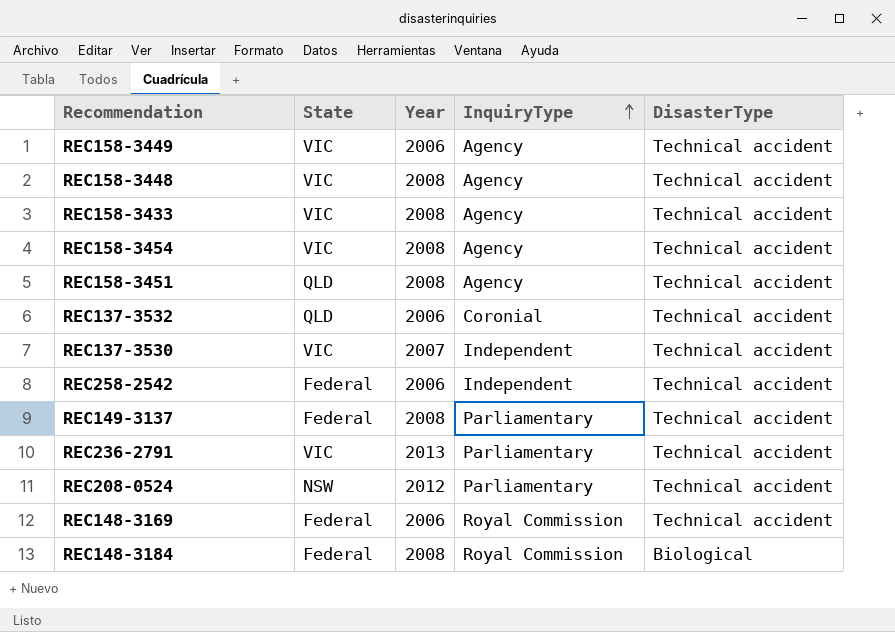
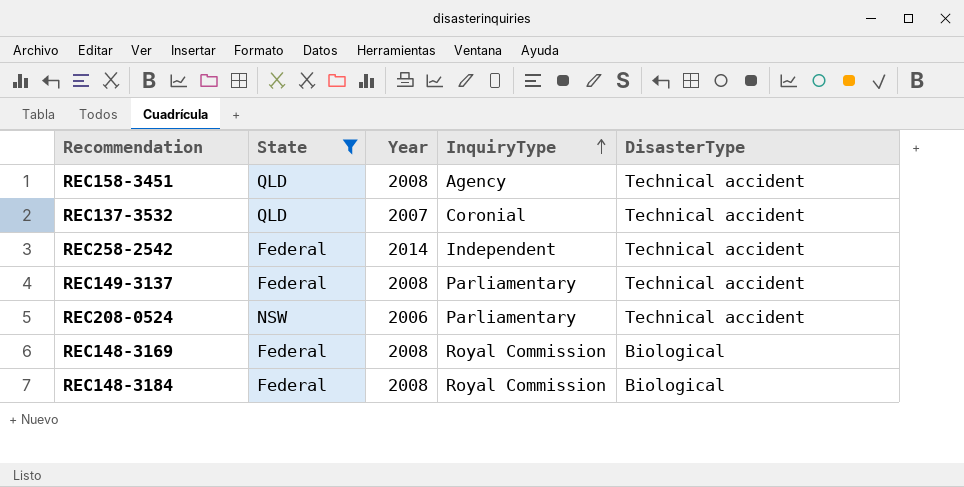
filter: none -> State != VIC
REC137-3532 | Year: 2006 -> 2007
REC258-2542 | Year: 2006 -> 2014
REC208-0524 | Year: 2012 -> 2006
REC148-3169 | Year: 2006 -> 2008
REC148-3169 | DisasterType: Technical accident -> Biological

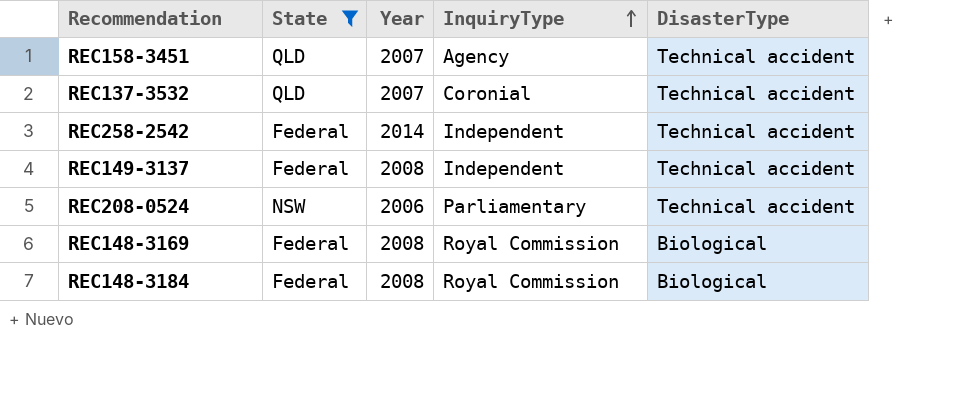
REC158-3451 | Year: 2008 -> 2007
REC149-3137 | InquiryType: Parliamentary -> Independent

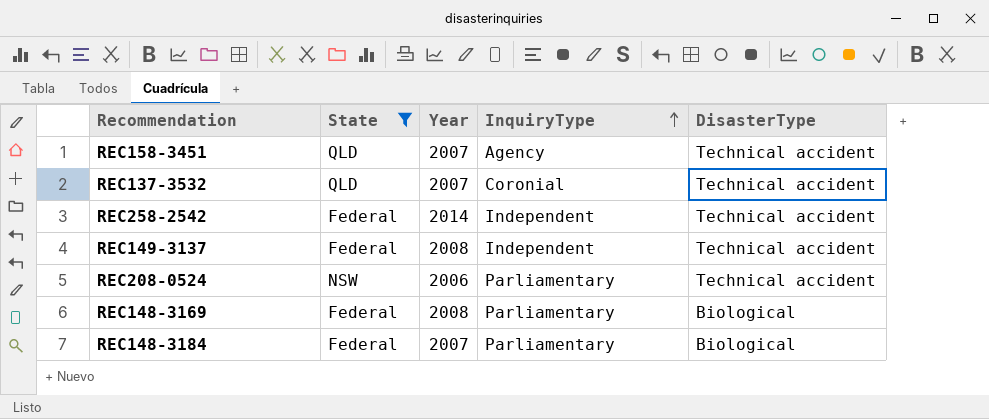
REC148-3169 | InquiryType: Royal Commission -> Parliamentary
REC148-3184 | Year: 2008 -> 2007
REC148-3184 | InquiryType: Royal Commission -> Parliamentary

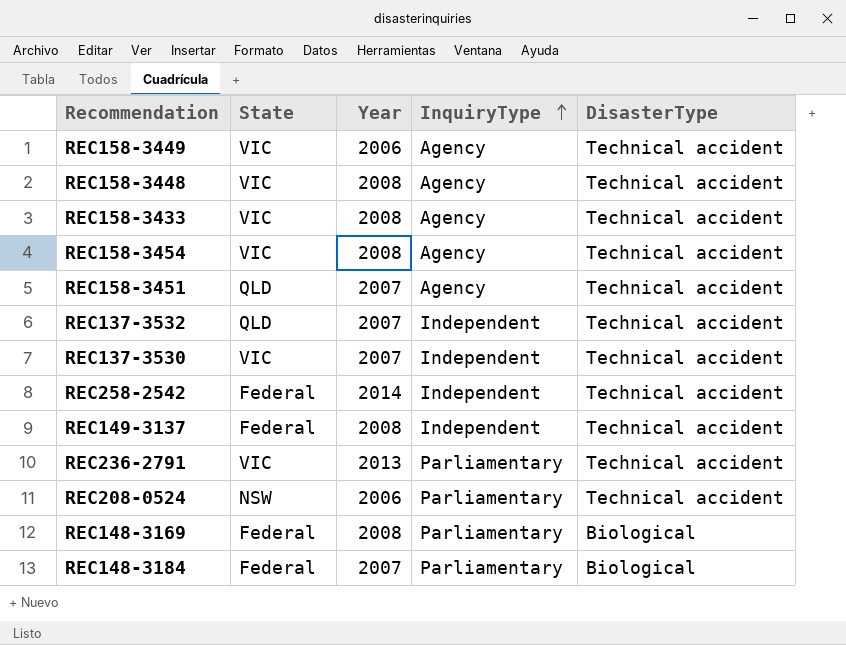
filter: State != VIC -> none
REC137-3532 | InquiryType: Coronial -> Independent

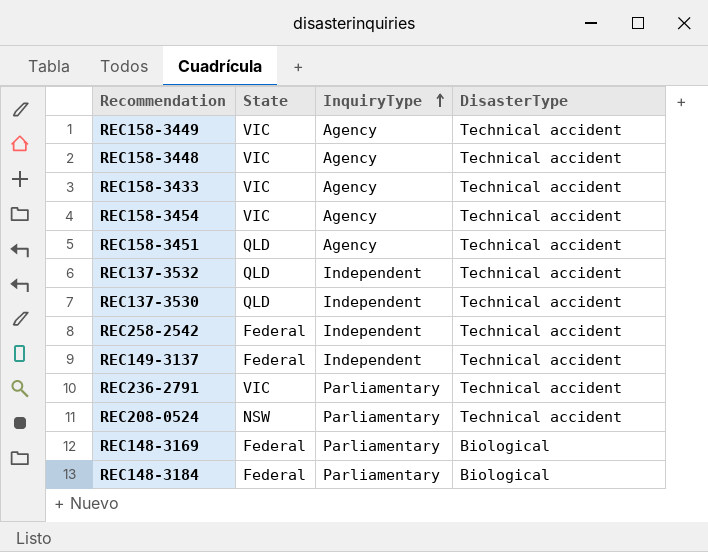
column Year | position: 3 -> none
REC137-3530 | State: VIC -> QLD

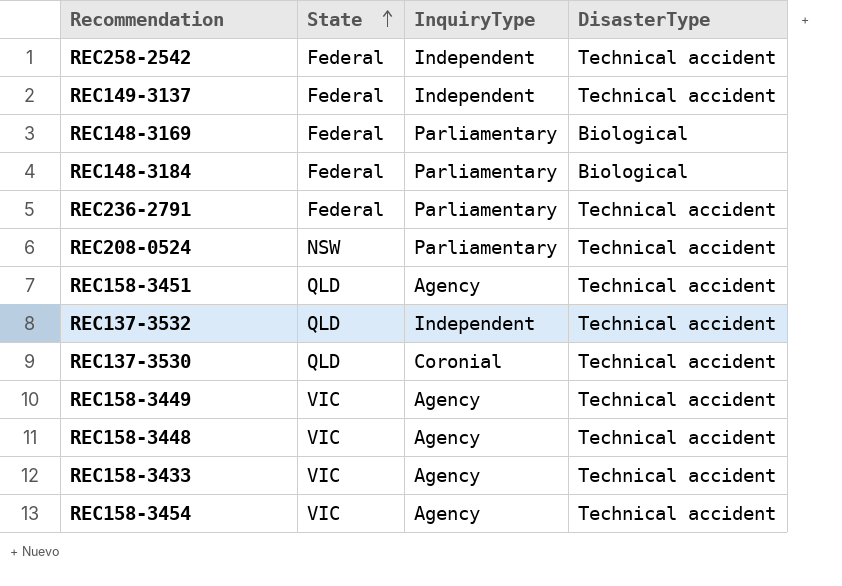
row order: InquiryType ascending -> State ascending
REC236-2791 | State: VIC -> Federal
REC137-3530 | InquiryType: Independent -> Coronial

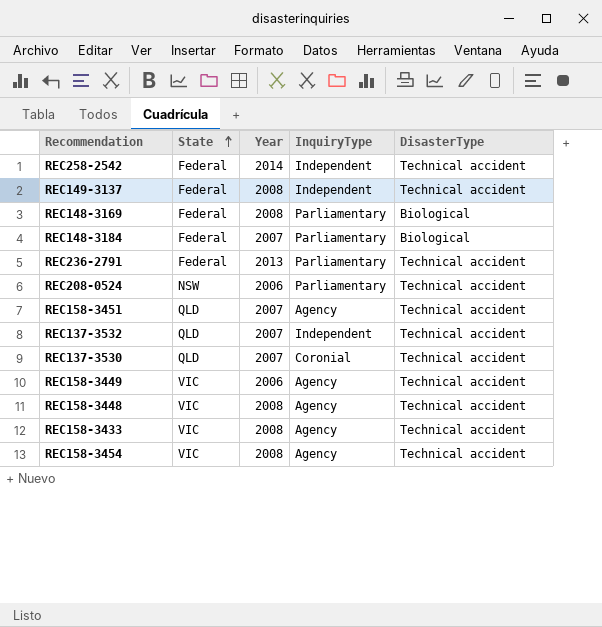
column Year | position: none -> 3

